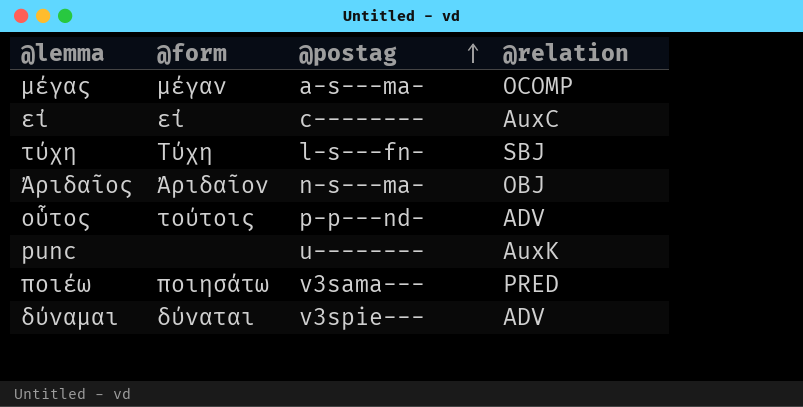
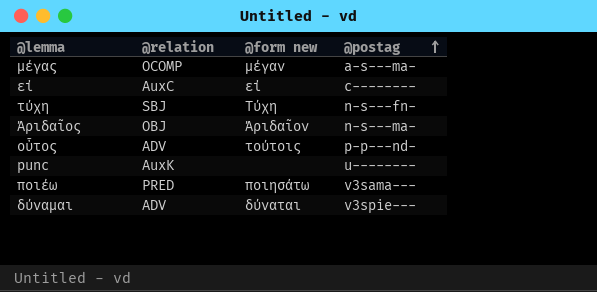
column @relation | position: 4 -> 2
column name: @form -> @form new
τύχη | @postag: l-s---fn- -> n-s---fn-

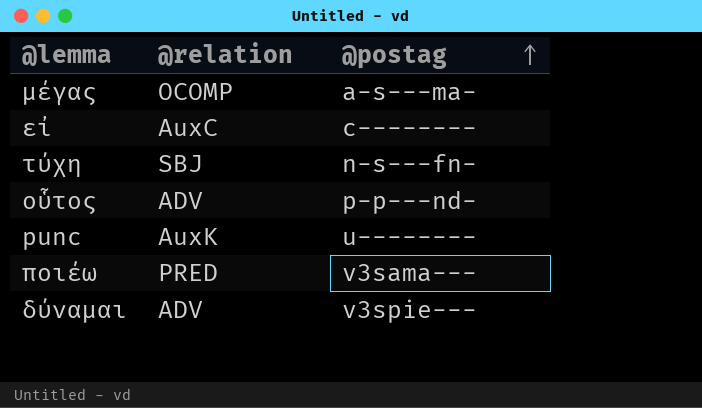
column @form new | position: 3 -> none
row Ἀριδαῖος: OBJ | Ἀριδαῖον | n-s---ma- -> none

